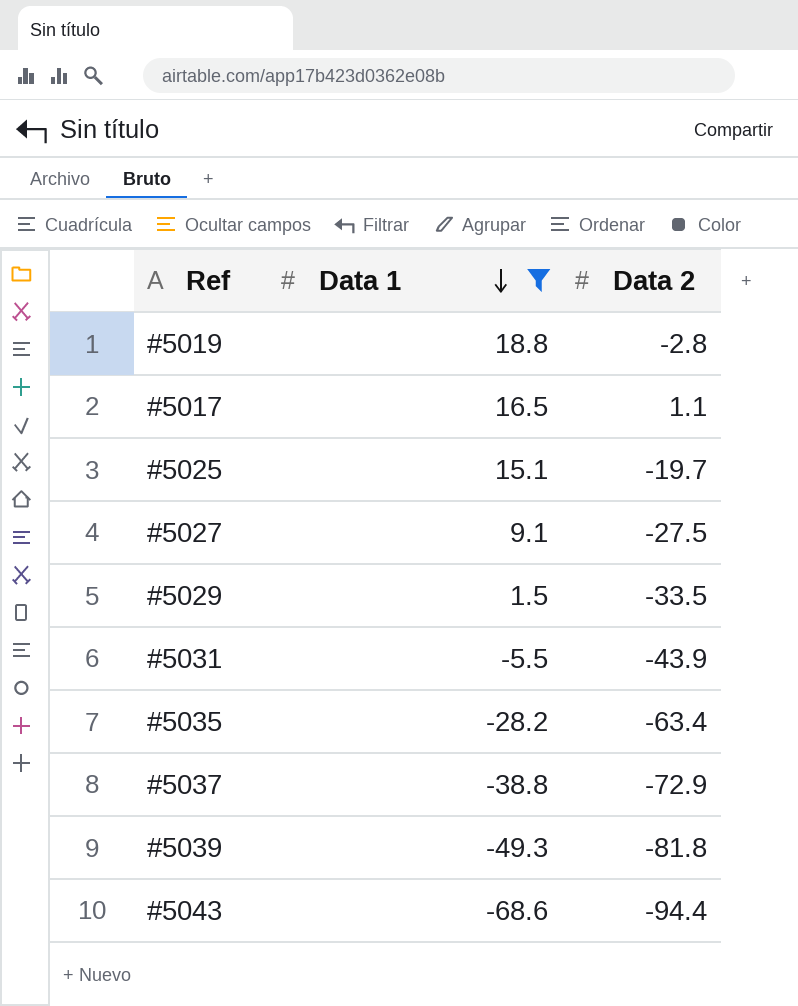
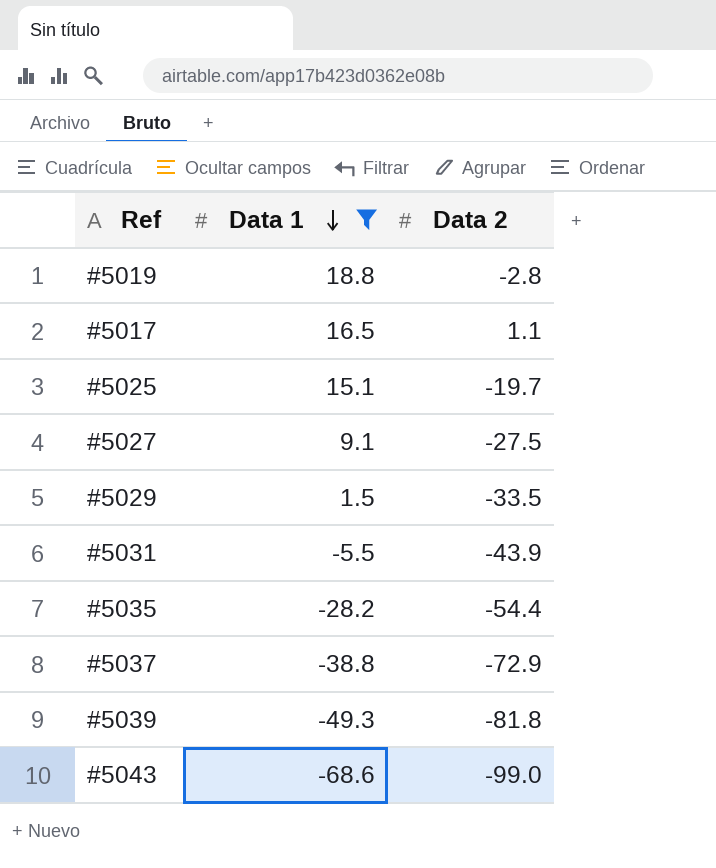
#5035 | Data 2: -63.4 -> -54.4
#5043 | Data 2: -94.4 -> -99.0

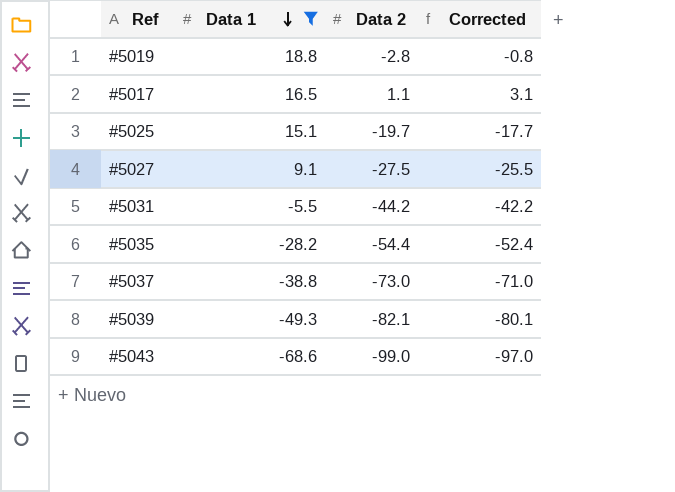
column Corrected | formula: none -> [Data 2] + 2
row #5029: 1.5 | -33.5 -> none
#5031 | Data 2: -43.9 -> -44.2
#5037 | Data 2: -72.9 -> -73.0
#5039 | Data 2: -81.8 -> -82.1

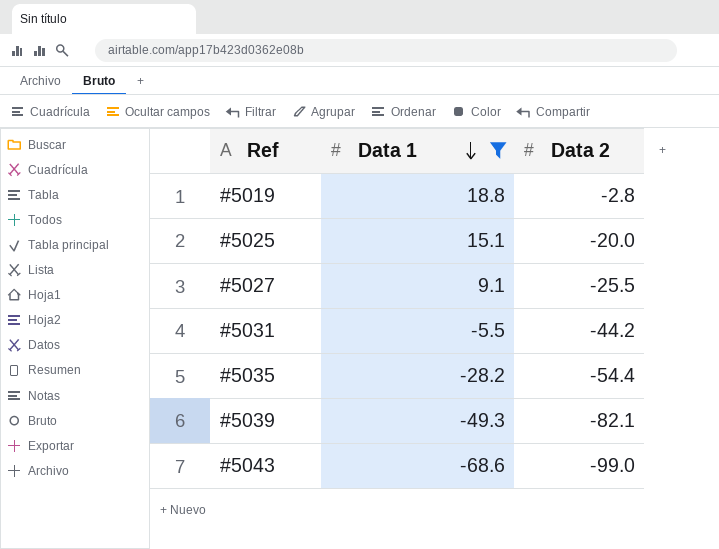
column Corrected | formula: [Data 2] + 2 -> none
row #5017: 16.5 | 1.1 | 3.1 -> none
row #5037: -38.8 | -73.0 | -71.0 -> none
#5025 | Data 2: -19.7 -> -20.0
#5027 | Data 2: -27.5 -> -25.5

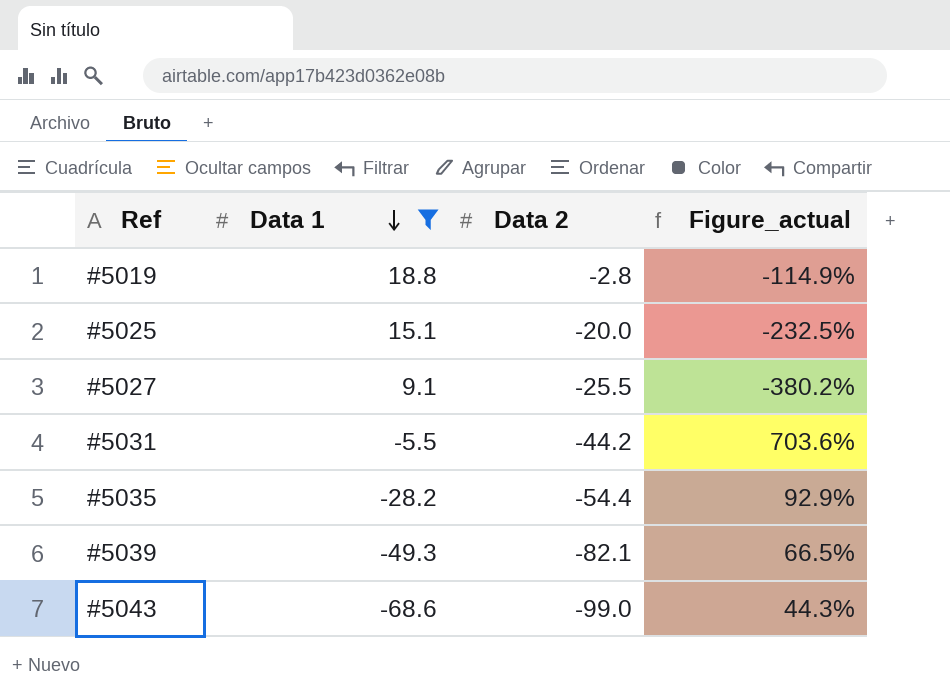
column Figure_actual | formula: none -> ([Data 2] - [Data 1]) / [Data 1]

